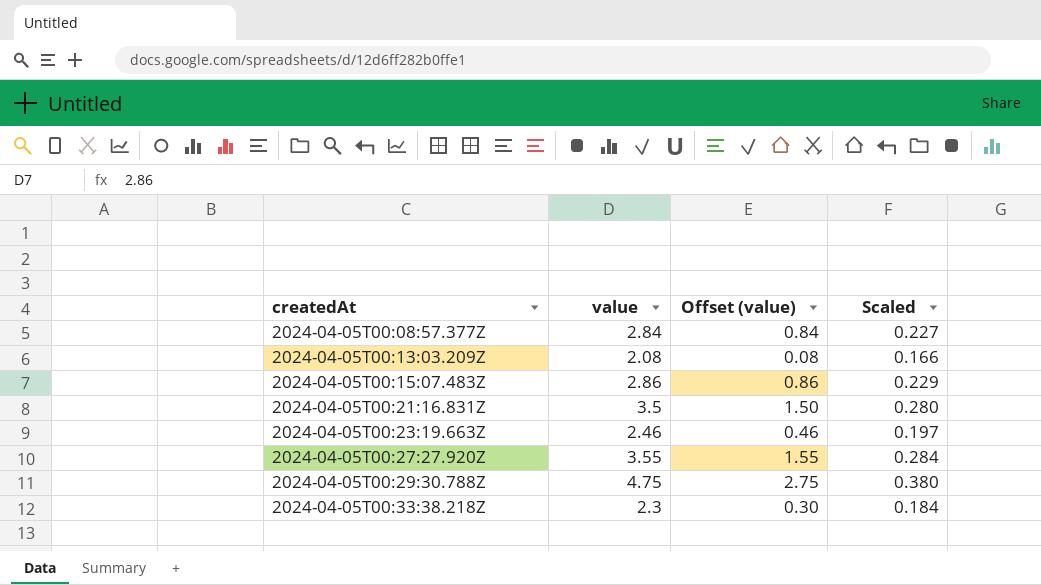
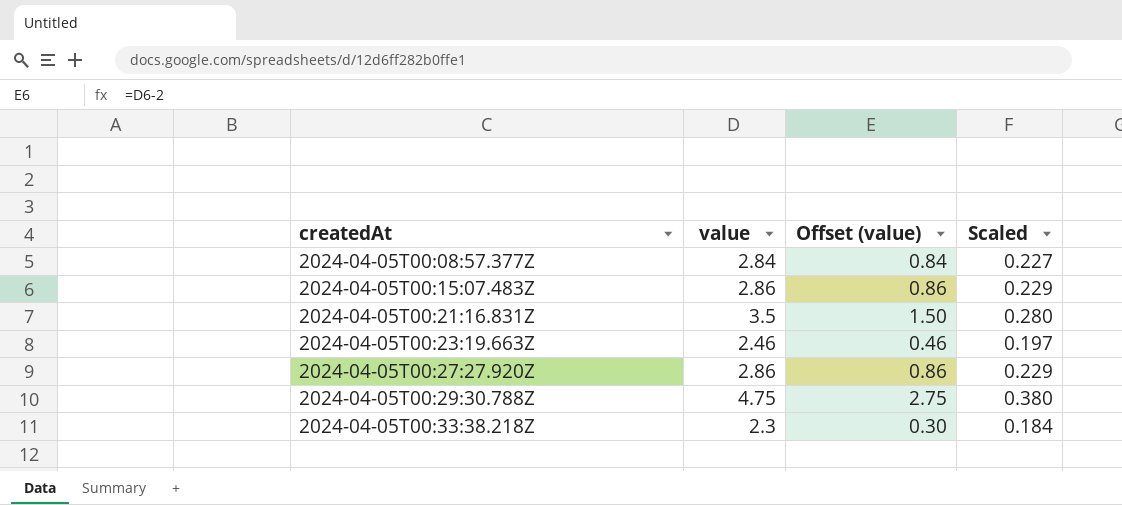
row 2024-04-05T00:13:03.209Z: 2.08 | 0.08 | 0.166 -> none
2024-04-05T00:27:27.920Z | value: 3.55 -> 2.86
2024-04-05T00:27:27.920Z | Offset (value): 1.55 -> 0.86
2024-04-05T00:27:27.920Z | Scaled: 0.284 -> 0.229

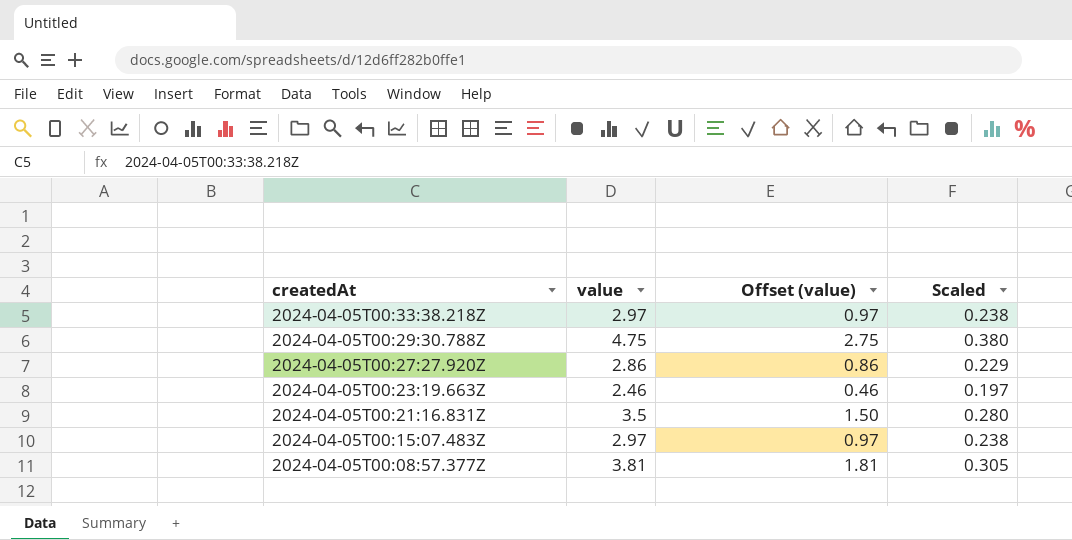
row order: createdAt ascending -> createdAt descending
2024-04-05T00:33:38.218Z | value: 2.3 -> 2.97
2024-04-05T00:33:38.218Z | Offset (value): 0.30 -> 0.97
2024-04-05T00:33:38.218Z | Scaled: 0.184 -> 0.238
2024-04-05T00:15:07.483Z | value: 2.86 -> 2.97
2024-04-05T00:15:07.483Z | Offset (value): 0.86 -> 0.97
2024-04-05T00:15:07.483Z | Scaled: 0.229 -> 0.238
2024-04-05T00:08:57.377Z | value: 2.84 -> 3.81
2024-04-05T00:08:57.377Z | Offset (value): 0.84 -> 1.81
2024-04-05T00:08:57.377Z | Scaled: 0.227 -> 0.305

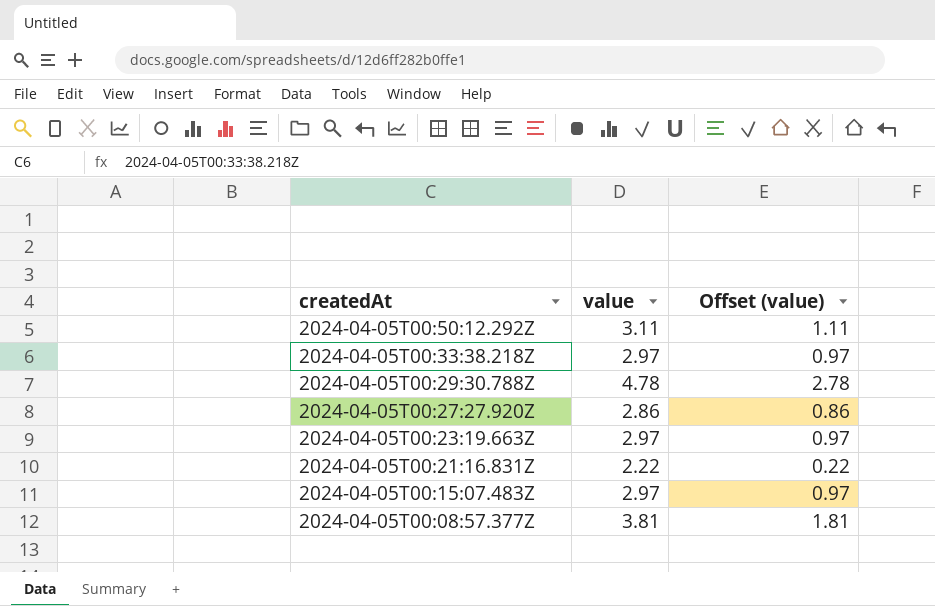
column Scaled | formula: [value] * 0.08 -> none
row 2024-04-05T00:50:12.292Z: none -> 3.11 | 1.11
2024-04-05T00:29:30.788Z | value: 4.75 -> 4.78
2024-04-05T00:29:30.788Z | Offset (value): 2.75 -> 2.78
2024-04-05T00:23:19.663Z | value: 2.46 -> 2.97
2024-04-05T00:23:19.663Z | Offset (value): 0.46 -> 0.97
2024-04-05T00:21:16.831Z | value: 3.5 -> 2.22
2024-04-05T00:21:16.831Z | Offset (value): 1.50 -> 0.22

